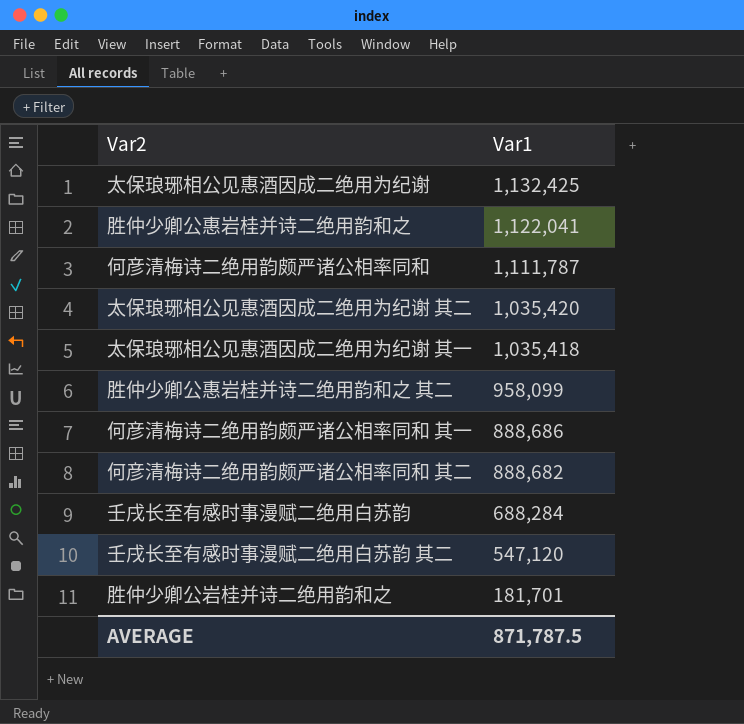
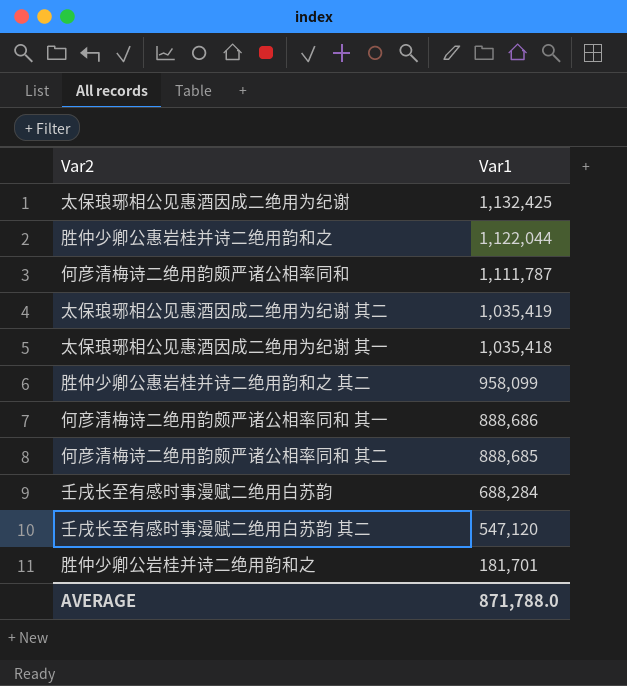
胜仲少卿公惠岩桂并诗二绝用韵和之 | Var1: 1,122,041 -> 1,122,044
太保琅琊相公见惠酒因成二绝用为纪谢 其二 | Var1: 1,035,420 -> 1,035,419
何彦清梅诗二绝用韵颇严诸公相率同和 其二 | Var1: 888,682 -> 888,685
AVERAGE | Var1: 871,787.5 -> 871,788.0

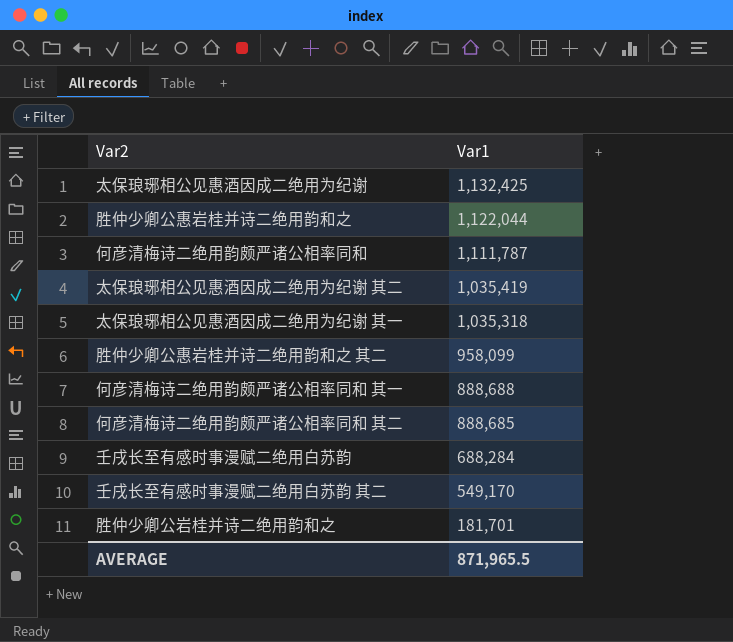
太保琅琊相公见惠酒因成二绝用为纪谢 其一 | Var1: 1,035,418 -> 1,035,318
何彦清梅诗二绝用韵颇严诸公相率同和 其一 | Var1: 888,686 -> 888,688
壬戌长至有感时事漫赋二绝用白苏韵 其二 | Var1: 547,120 -> 549,170
AVERAGE | Var1: 871,788.0 -> 871,965.5

